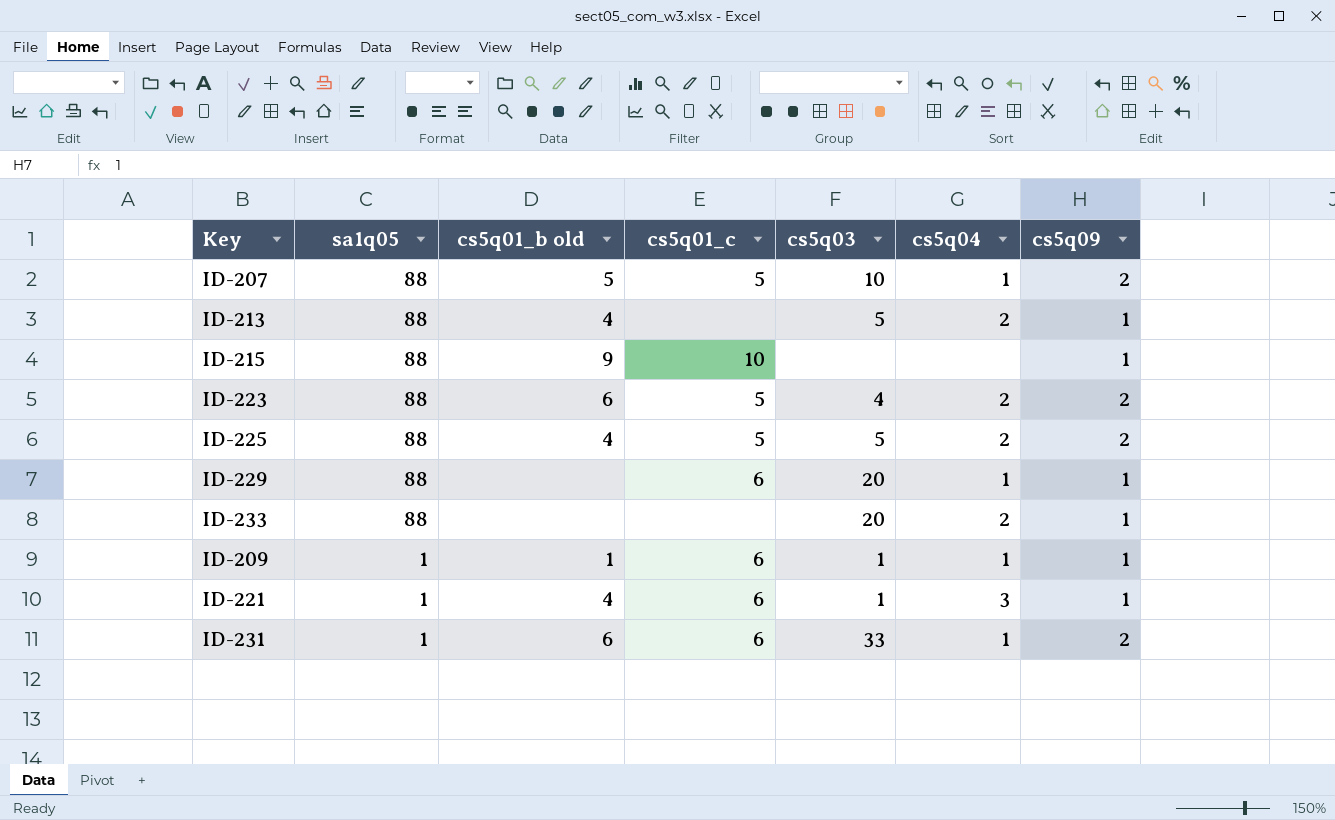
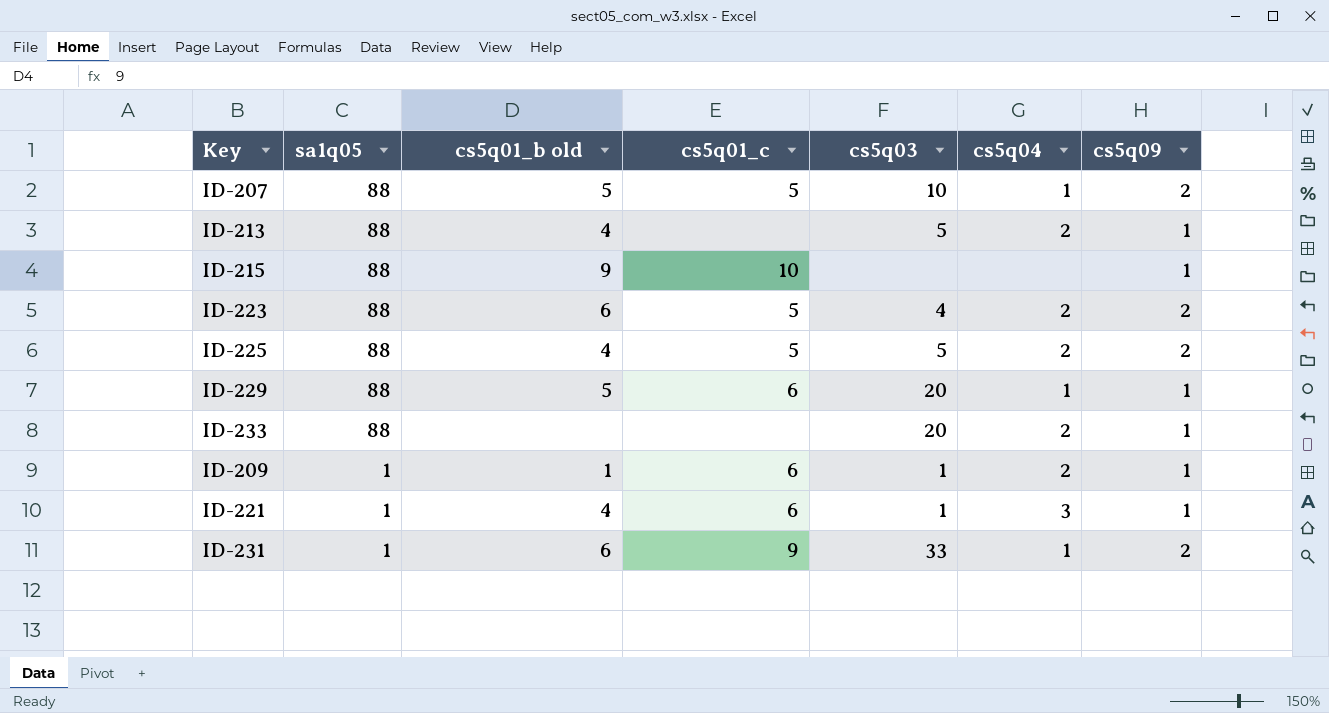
ID-229 | cs5q01_b old: none -> 5
ID-209 | cs5q04: 1 -> 2
ID-231 | cs5q01_c: 6 -> 9

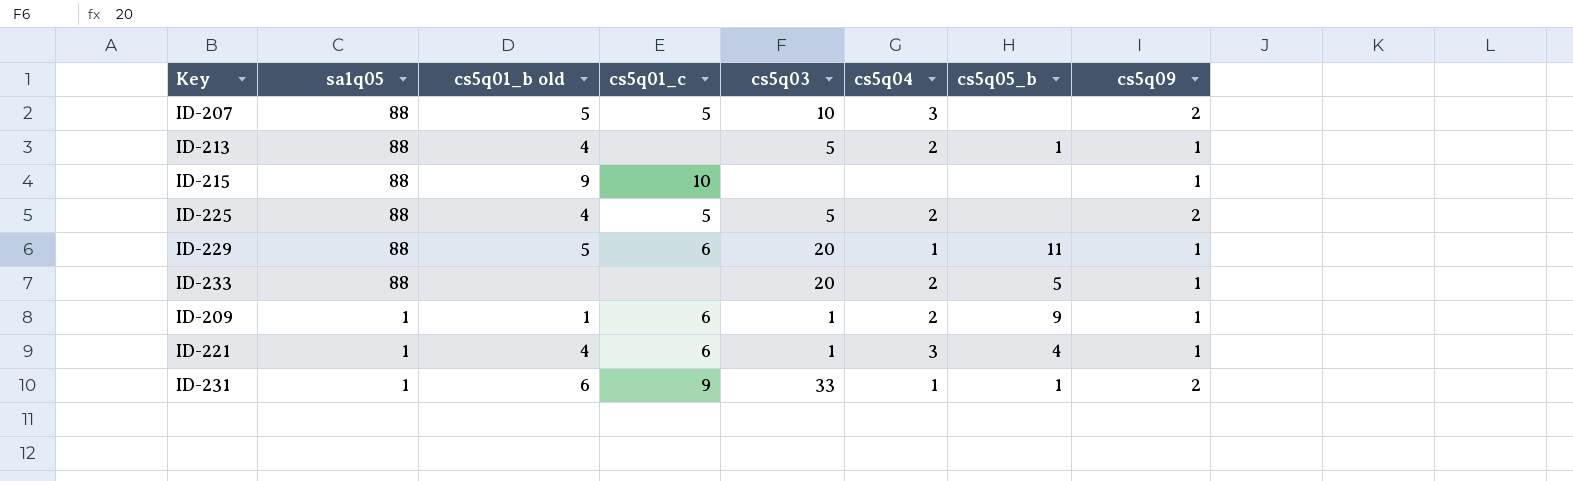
column cs5q05_b | position: none -> 7
row ID-223: 88 | 6 | 5 | 4 | 2 | 2 -> none
ID-207 | cs5q04: 1 -> 3

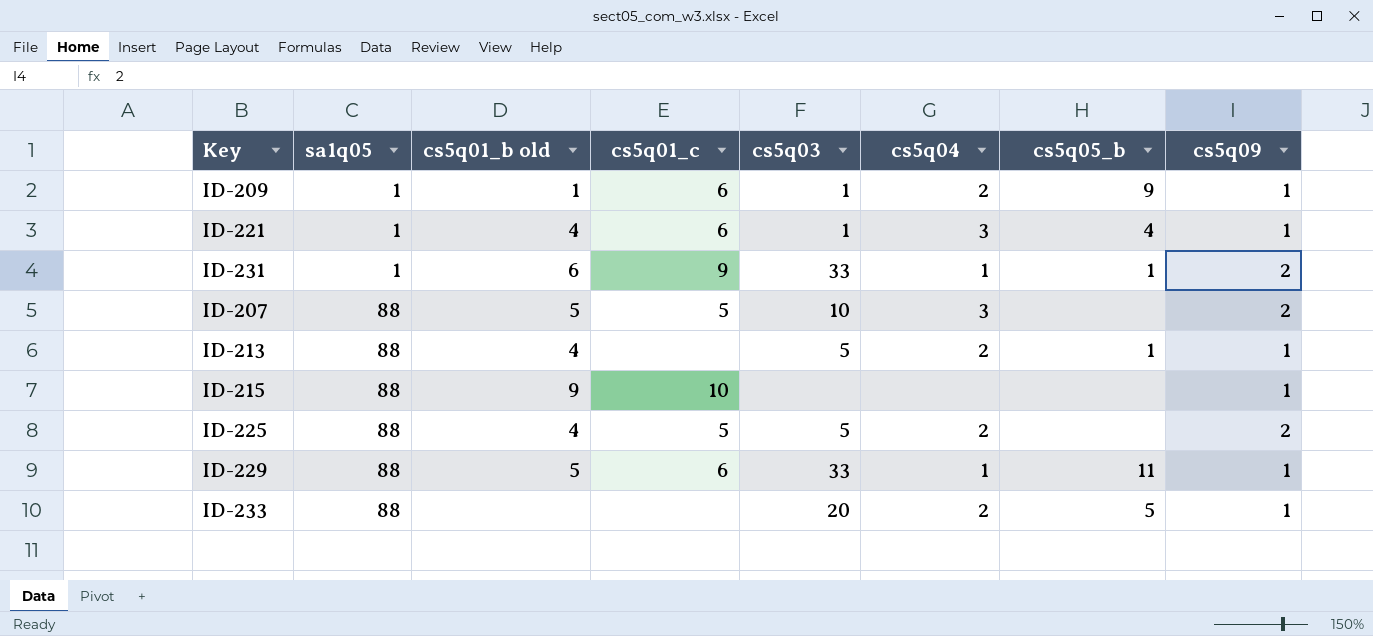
row order: sa1q05 descending -> sa1q05 ascending
ID-229 | cs5q03: 20 -> 33

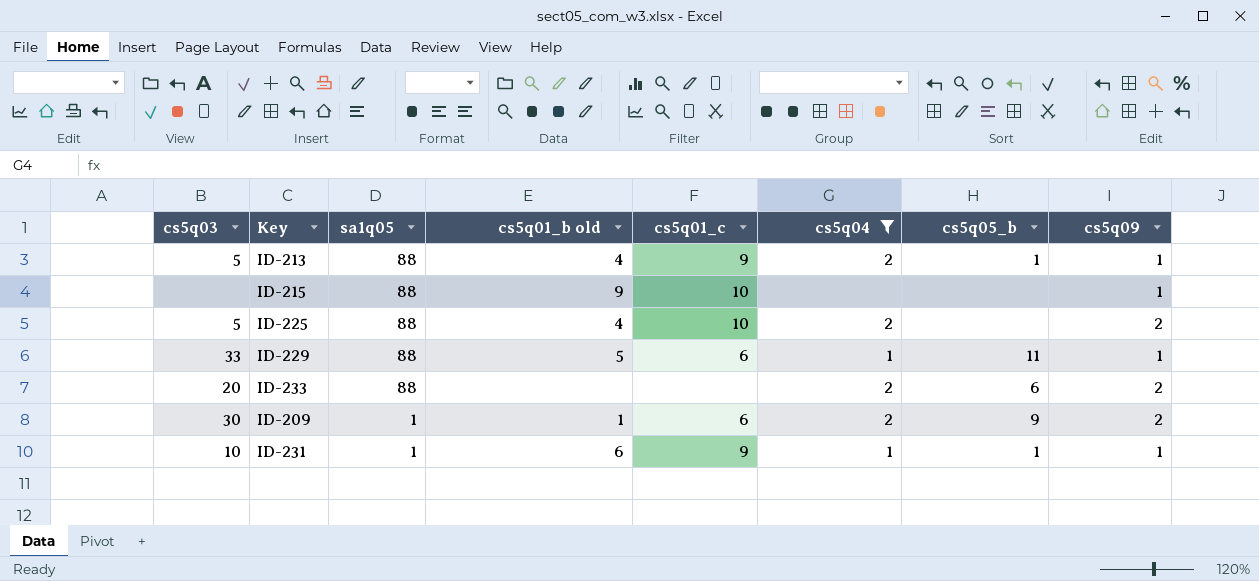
filter: none -> cs5q04 != 3
row order: sa1q05 ascending -> sa1q05 descending
column cs5q03 | position: 5 -> 1
ID-213 | cs5q01_c: none -> 9
ID-225 | cs5q01_c: 5 -> 10
ID-233 | cs5q05_b: 5 -> 6
ID-233 | cs5q09: 1 -> 2
ID-209 | cs5q03: 1 -> 30
ID-209 | cs5q09: 1 -> 2
ID-231 | cs5q03: 33 -> 10
ID-231 | cs5q09: 2 -> 1

